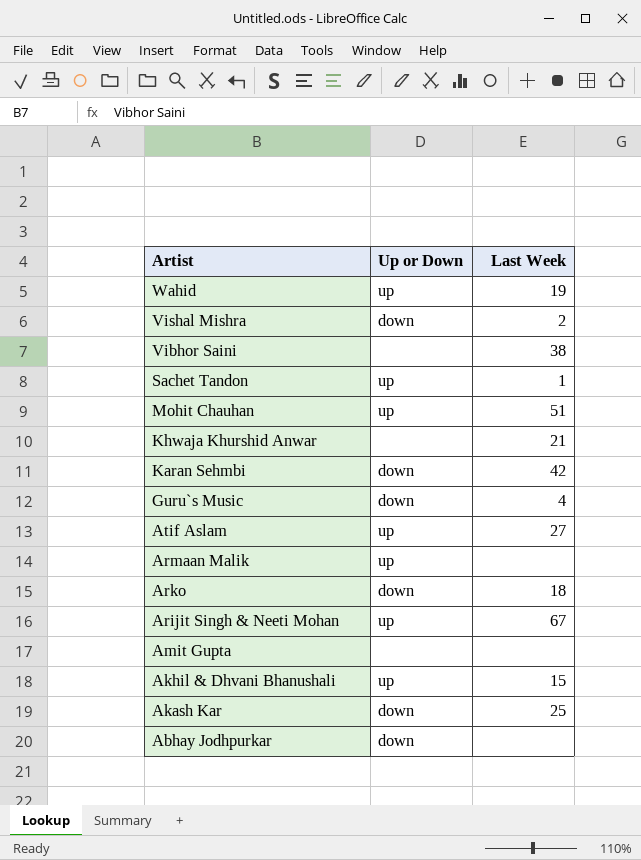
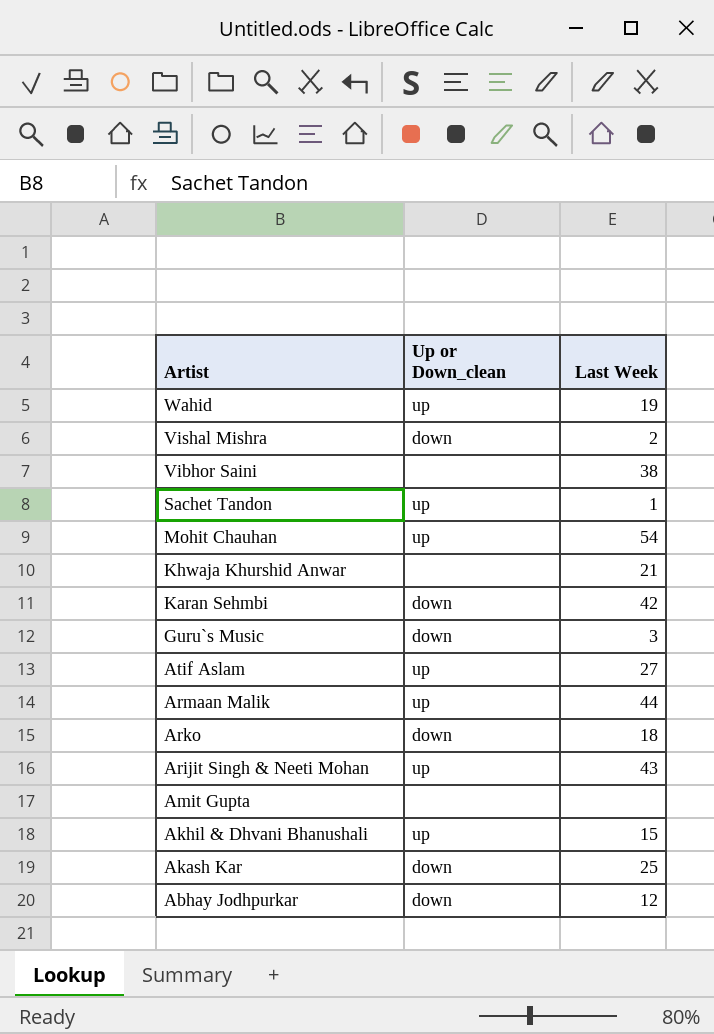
column name: Up or Down -> Up or Down_clean
Mohit Chauhan | Last Week: 51 -> 54
Guru`s Music | Last Week: 4 -> 3
Armaan Malik | Last Week: none -> 44
Arijit Singh & Neeti Mohan | Last Week: 67 -> 43
Abhay Jodhpurkar | Last Week: none -> 12

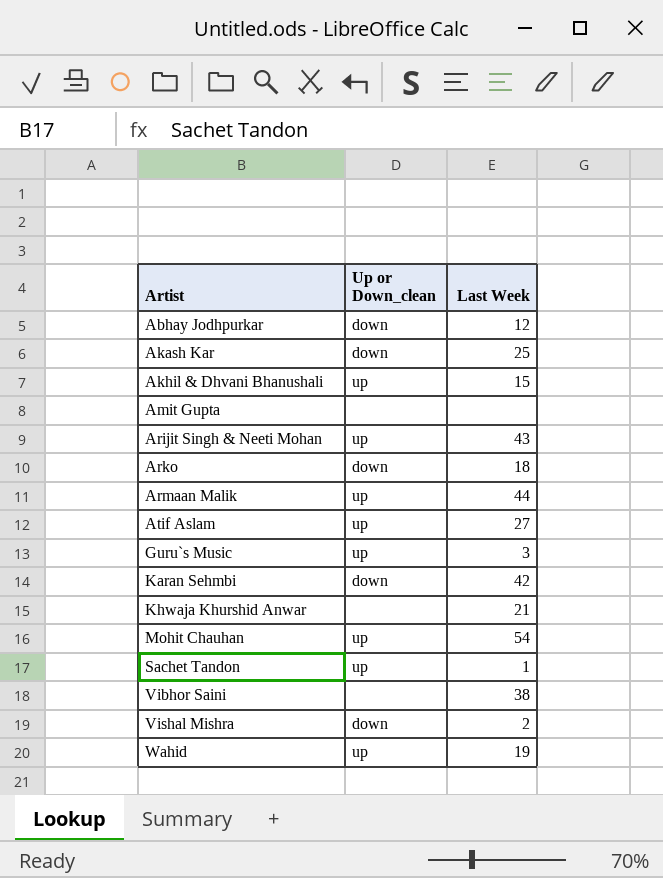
row order: Artist descending -> Artist ascending
Guru`s Music | Up or Down_clean: down -> up

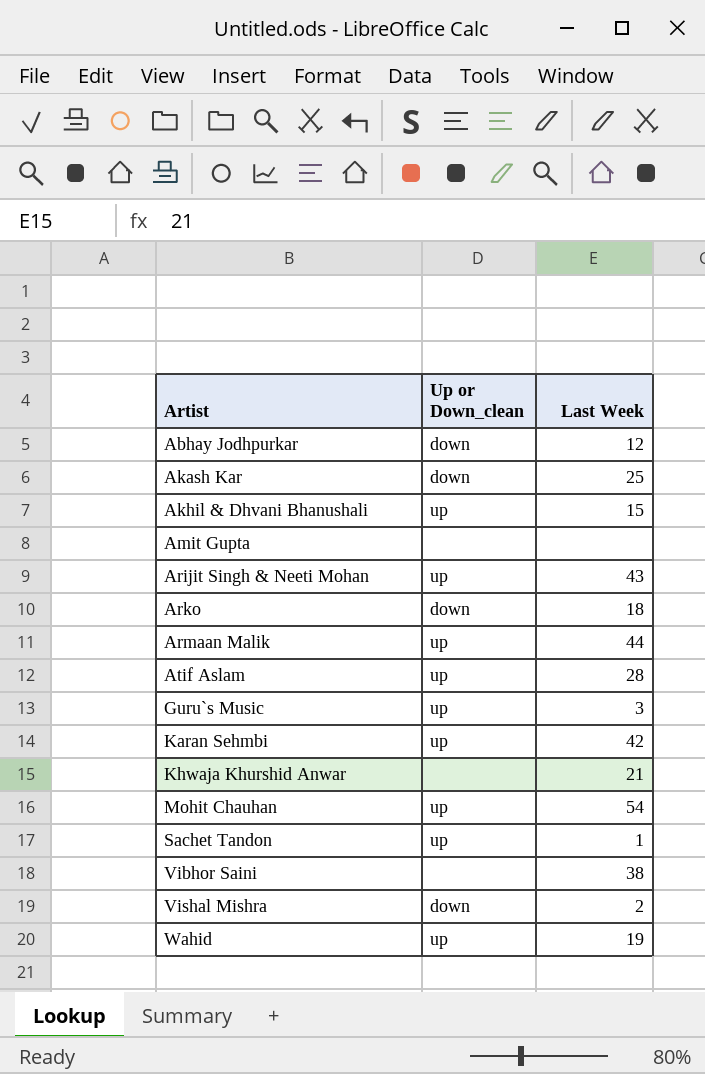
Atif Aslam | Last Week: 27 -> 28
Karan Sehmbi | Up or Down_clean: down -> up

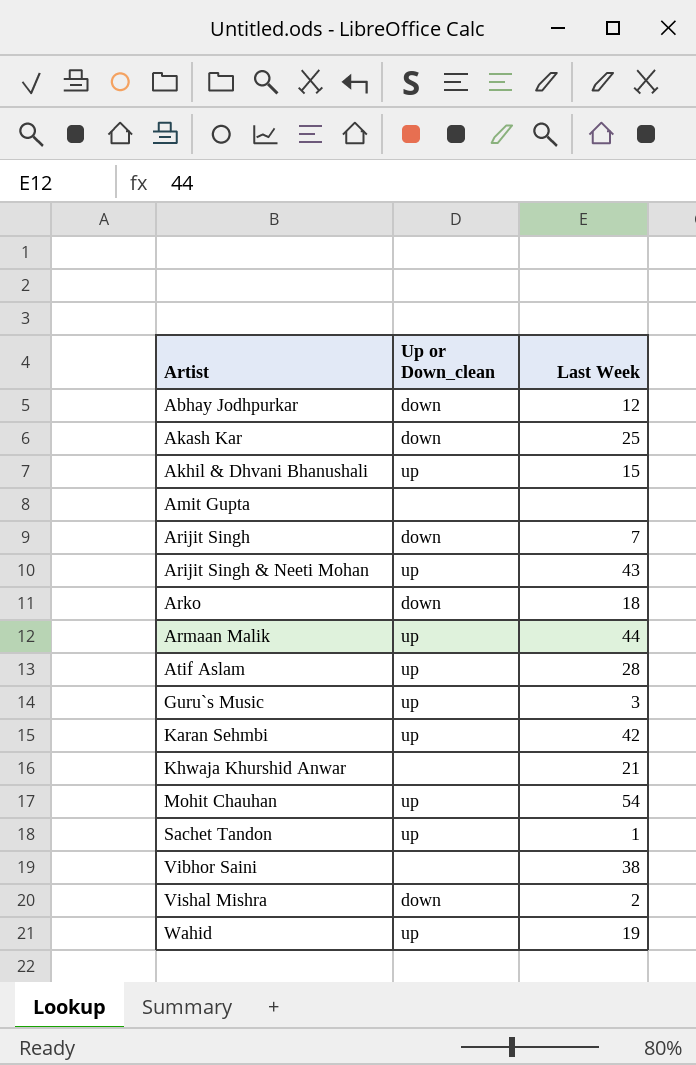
row Arijit Singh: none -> down | 7

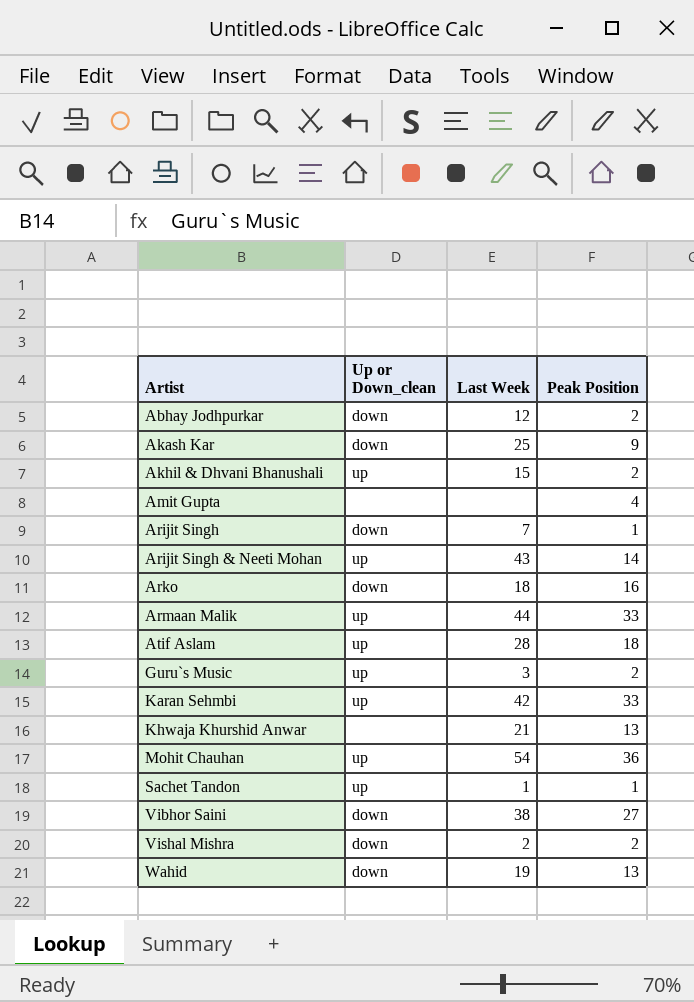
column Peak Position | position: none -> 4
Vibhor Saini | Up or Down_clean: none -> down
Wahid | Up or Down_clean: up -> down

